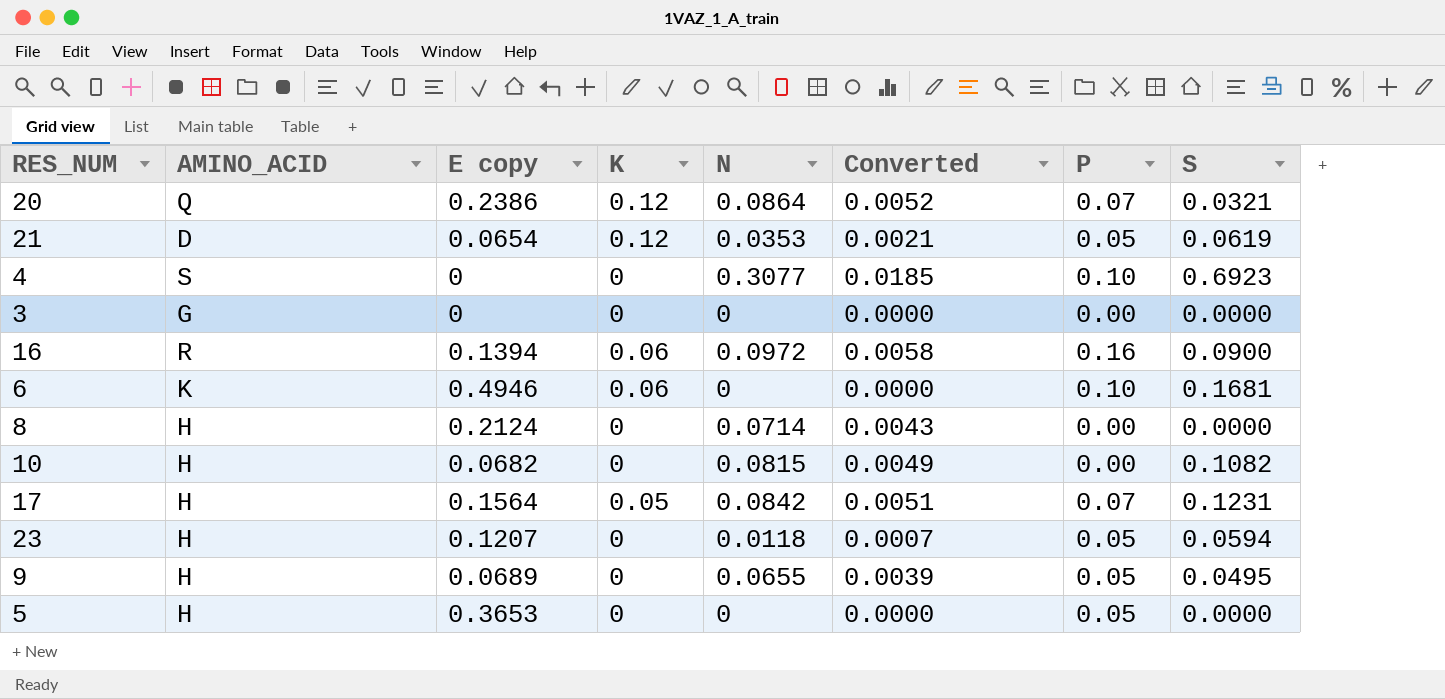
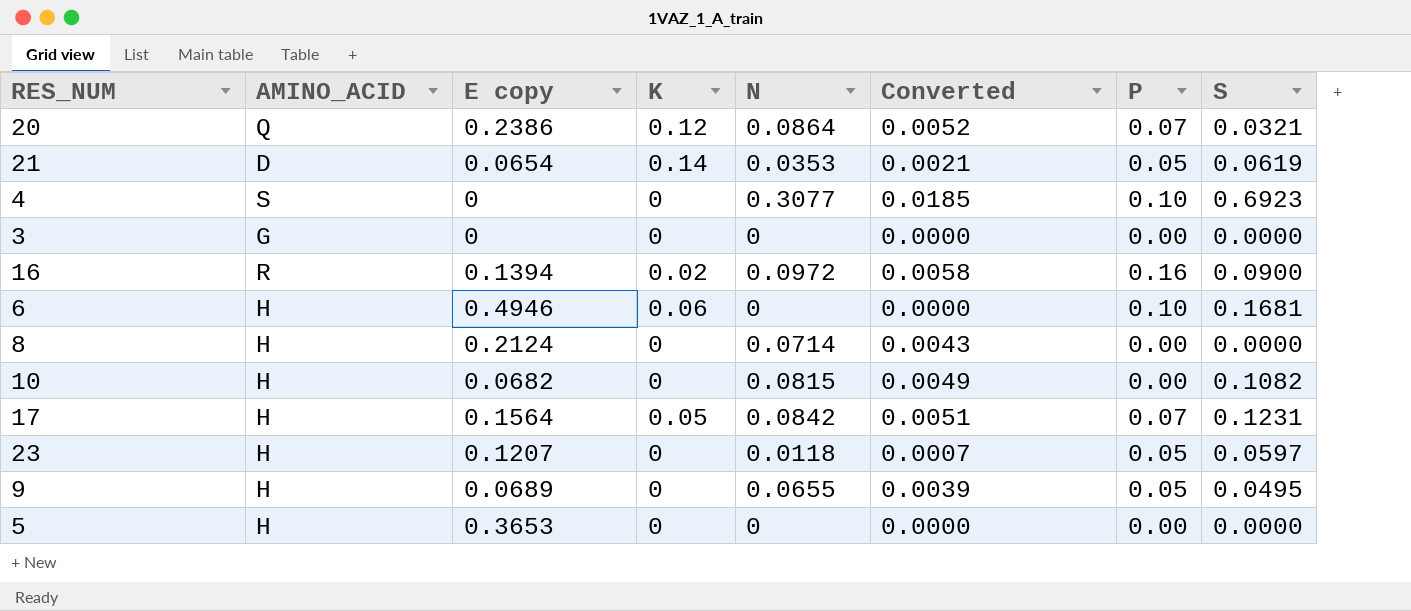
21 | K: 0.12 -> 0.14
16 | K: 0.06 -> 0.02
6 | AMINO_ACID: K -> H
23 | S: 0.0594 -> 0.0597
5 | P: 0.05 -> 0.00

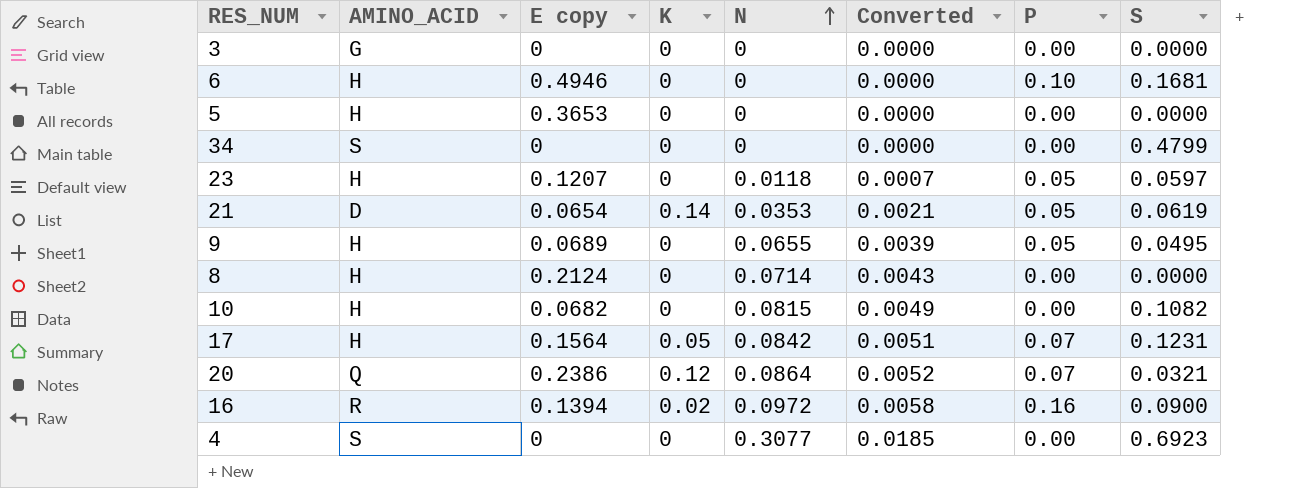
row order: none -> N ascending
6 | K: 0.06 -> 0
row 34: none -> S | 0 | 0 | 0 | 0.0000 | 0.00 | 0.4799
4 | P: 0.10 -> 0.00

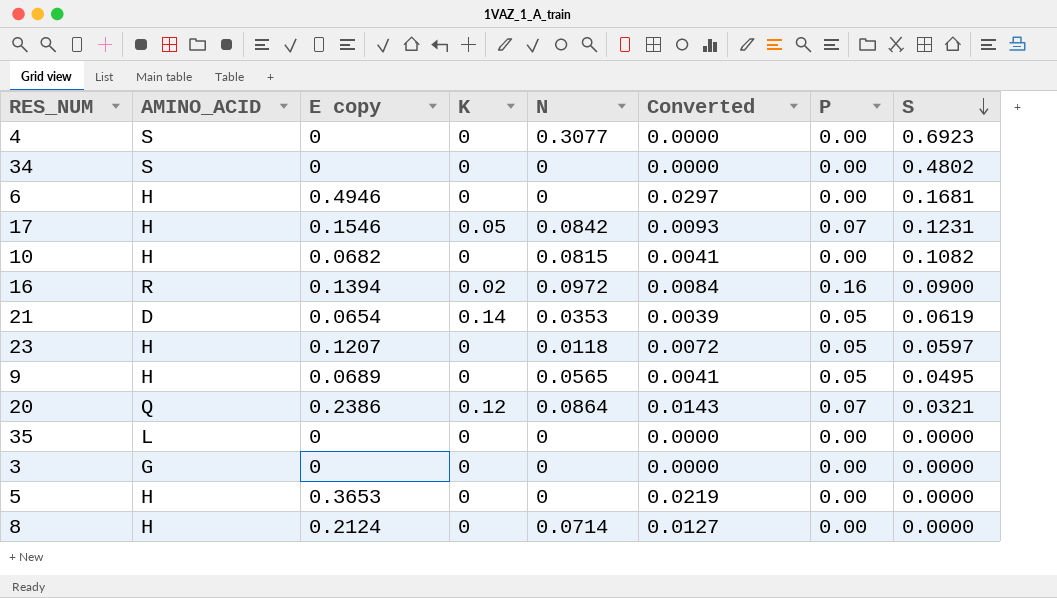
row order: N ascending -> S descending
column Converted | formula: [N] * 0.06 -> [E copy] * 0.06
34 | S: 0.4799 -> 0.4802
6 | P: 0.10 -> 0.00
17 | E copy: 0.1564 -> 0.1546
9 | N: 0.0655 -> 0.0565
row 35: none -> L | 0 | 0 | 0 | 0.0000 | 0.00 | 0.0000

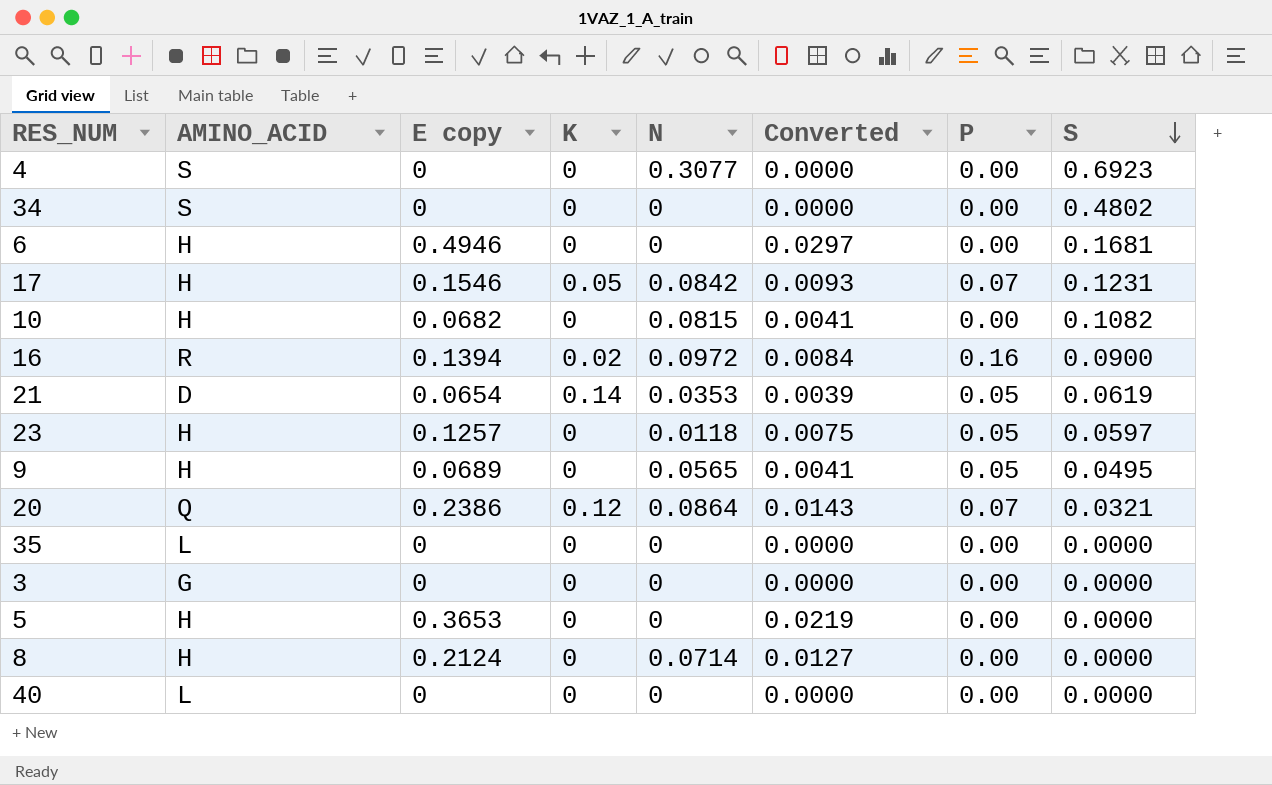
23 | E copy: 0.1207 -> 0.1257
23 | Converted: 0.0072 -> 0.0075
row 40: none -> L | 0 | 0 | 0 | 0.0000 | 0.00 | 0.0000

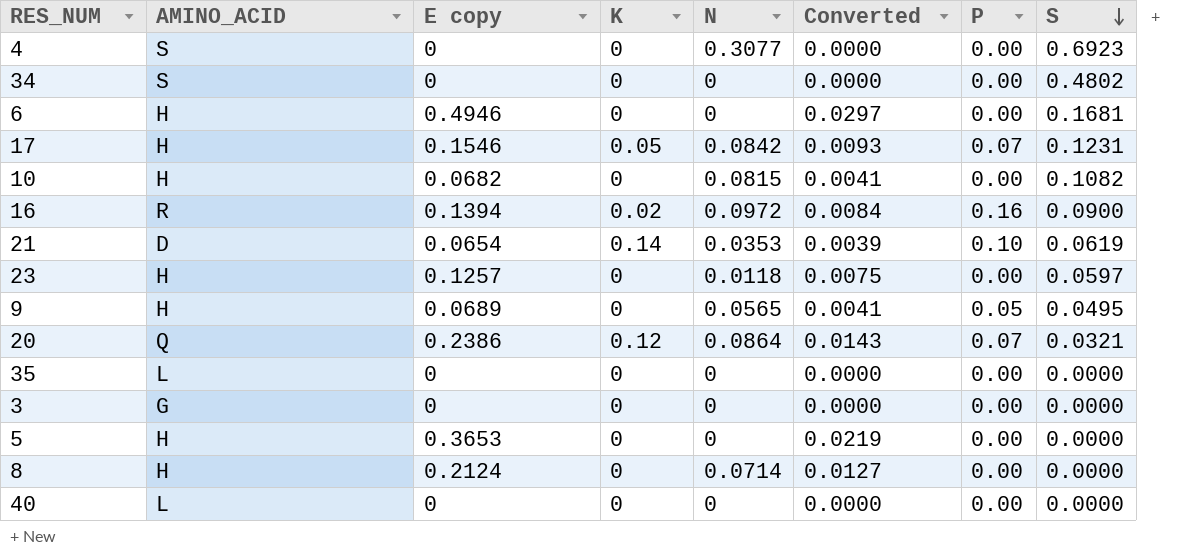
21 | P: 0.05 -> 0.10
23 | P: 0.05 -> 0.00

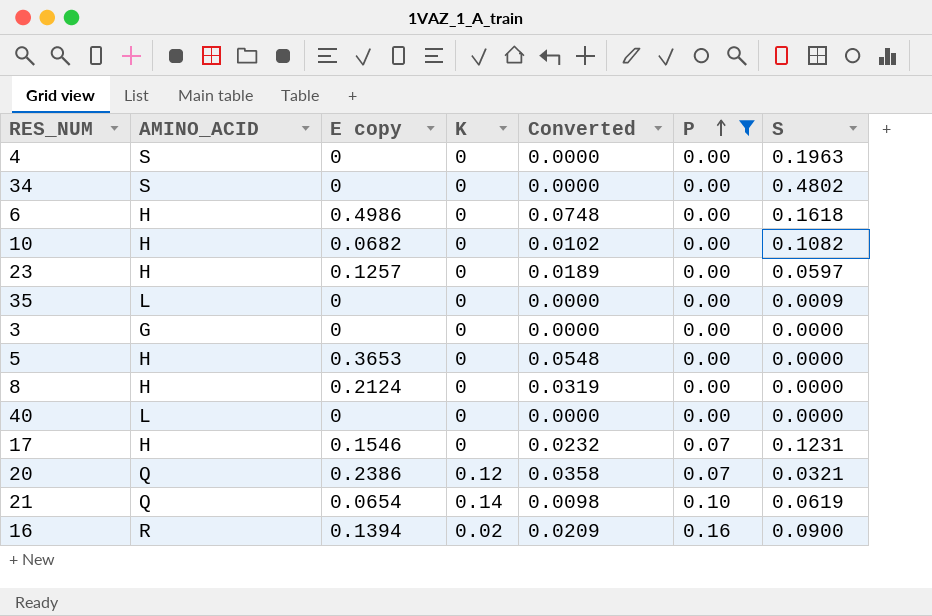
filter: none -> P != 0.05
row order: S descending -> P ascending
column N | position: 5 -> none
column Converted | formula: [E copy] * 0.06 -> [E copy] * 0.15
4 | S: 0.6923 -> 0.1963
6 | E copy: 0.4946 -> 0.4986
6 | S: 0.1681 -> 0.1618
35 | S: 0.0000 -> 0.0009
17 | K: 0.05 -> 0
21 | AMINO_ACID: D -> Q

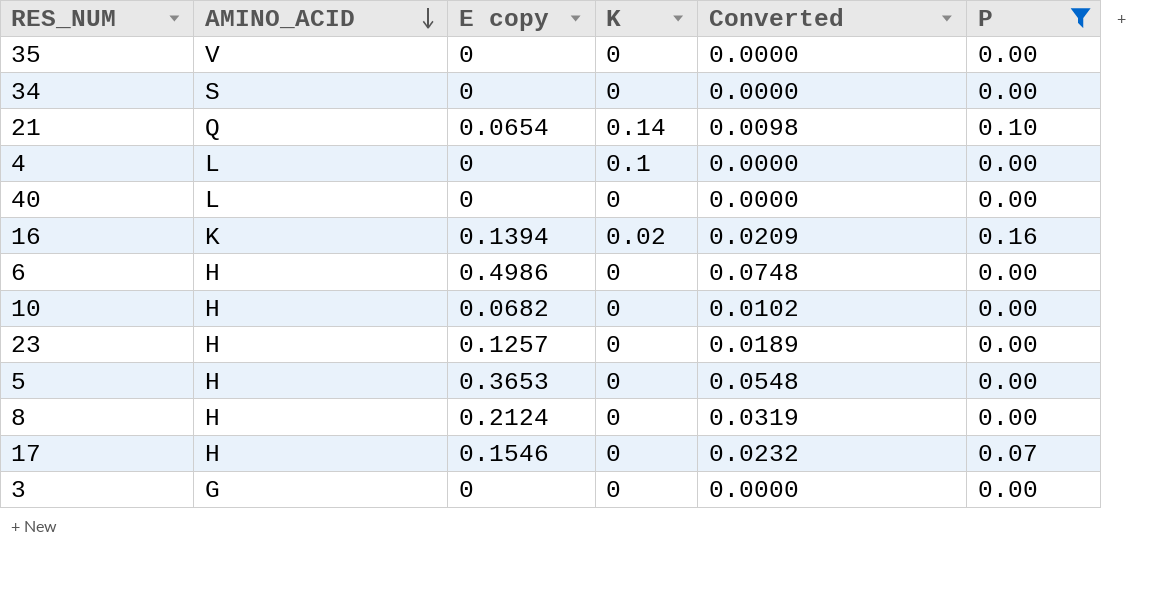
row order: P ascending -> AMINO_ACID descending
column S | position: 7 -> none
row 20: Q | 0.2386 | 0.12 | 0.0358 | 0.07 | 0.0321 -> none
35 | AMINO_ACID: L -> V
4 | AMINO_ACID: S -> L
4 | K: 0 -> 0.1
16 | AMINO_ACID: R -> K

